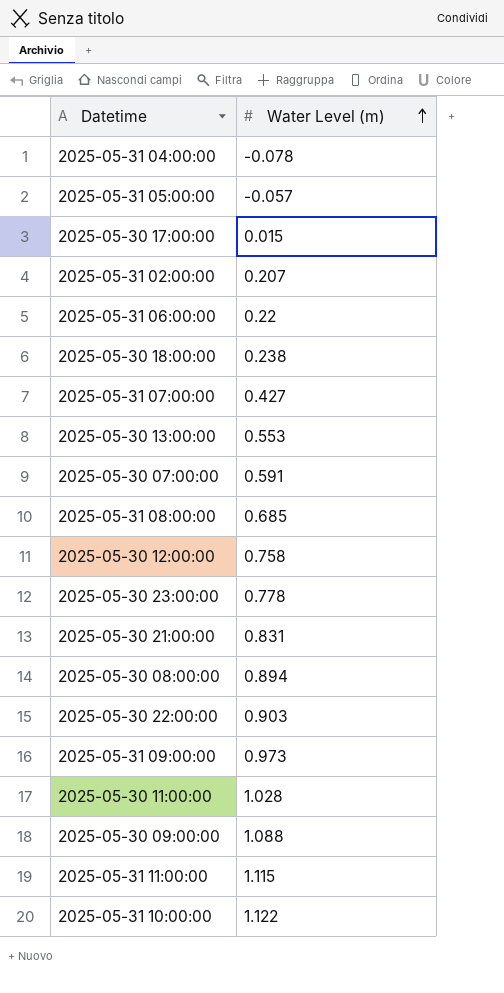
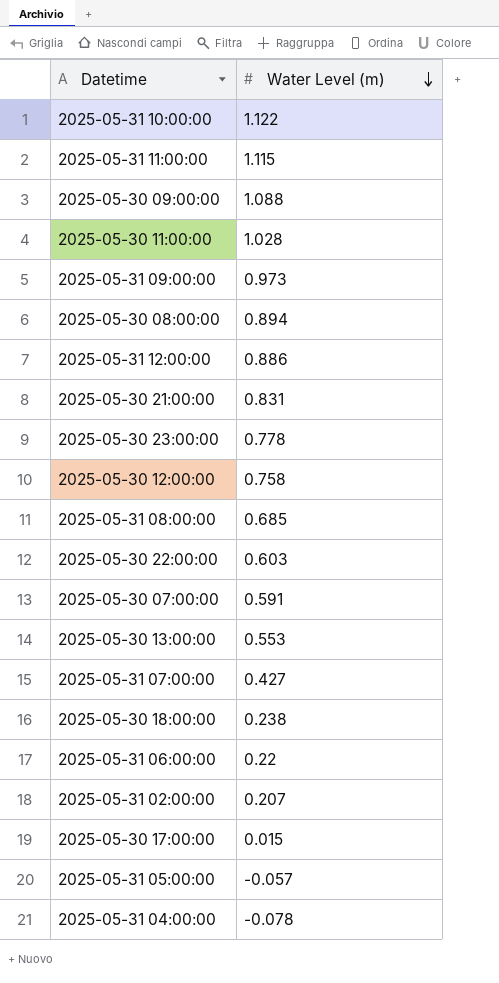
row order: Water Level (m) ascending -> Water Level (m) descending
row 2025-05-31 12:00:00: none -> 0.886
2025-05-30 22:00:00 | Water Level (m): 0.903 -> 0.603

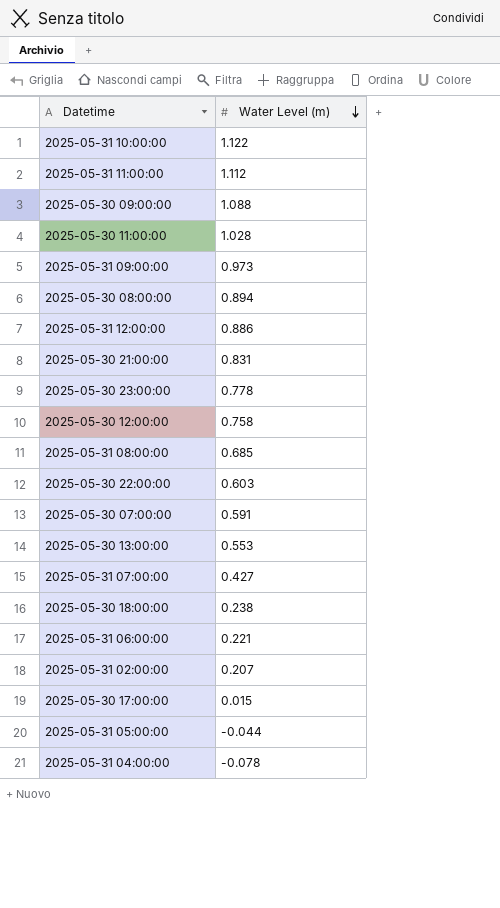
2025-05-31 11:00:00 | Water Level (m): 1.115 -> 1.112
2025-05-31 06:00:00 | Water Level (m): 0.22 -> 0.221
2025-05-31 05:00:00 | Water Level (m): -0.057 -> -0.044

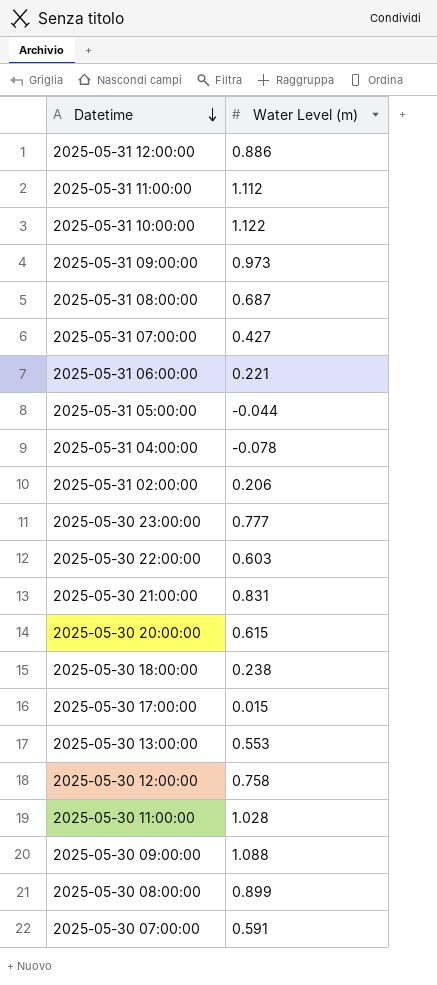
row order: Water Level (m) descending -> Datetime descending
2025-05-31 08:00:00 | Water Level (m): 0.685 -> 0.687
2025-05-31 02:00:00 | Water Level (m): 0.207 -> 0.206
2025-05-30 23:00:00 | Water Level (m): 0.778 -> 0.777
row 2025-05-30 20:00:00: none -> 0.615
2025-05-30 08:00:00 | Water Level (m): 0.894 -> 0.899

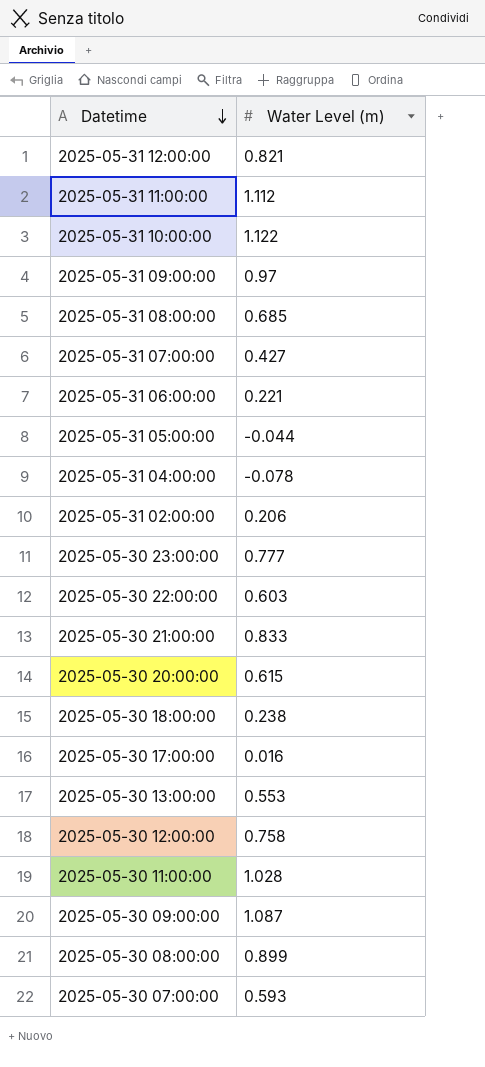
2025-05-31 12:00:00 | Water Level (m): 0.886 -> 0.821
2025-05-31 09:00:00 | Water Level (m): 0.973 -> 0.97
2025-05-31 08:00:00 | Water Level (m): 0.687 -> 0.685
2025-05-30 21:00:00 | Water Level (m): 0.831 -> 0.833
2025-05-30 17:00:00 | Water Level (m): 0.015 -> 0.016
2025-05-30 09:00:00 | Water Level (m): 1.088 -> 1.087
2025-05-30 07:00:00 | Water Level (m): 0.591 -> 0.593

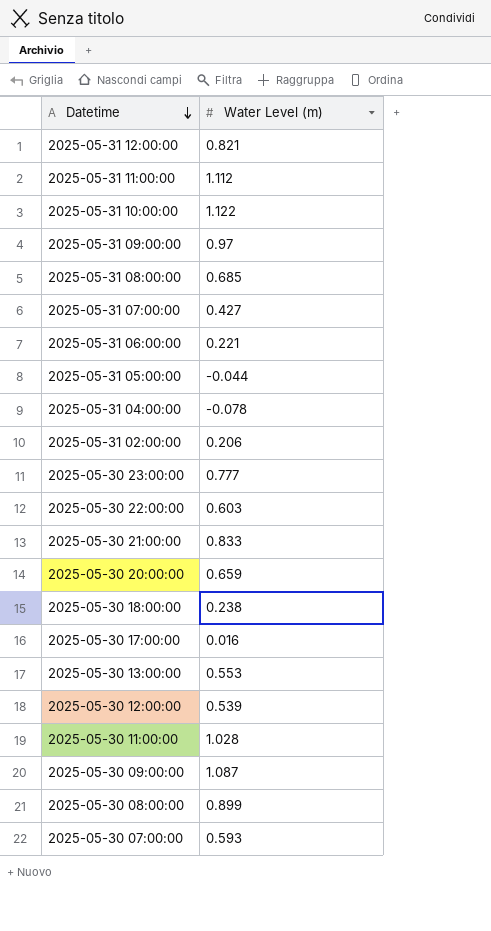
2025-05-30 20:00:00 | Water Level (m): 0.615 -> 0.659
2025-05-30 12:00:00 | Water Level (m): 0.758 -> 0.539

